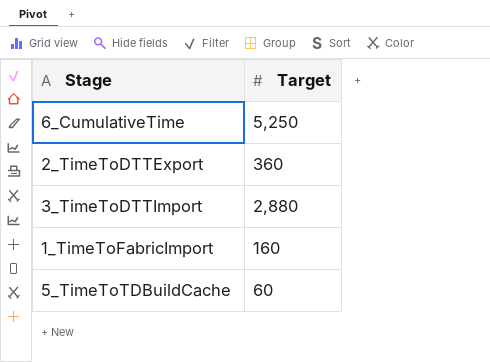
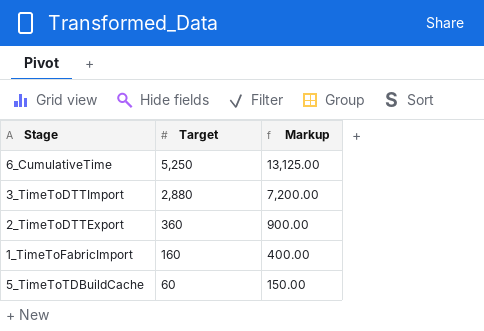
row order: none -> Target descending
column Markup | formula: none -> [Target] * 2.5

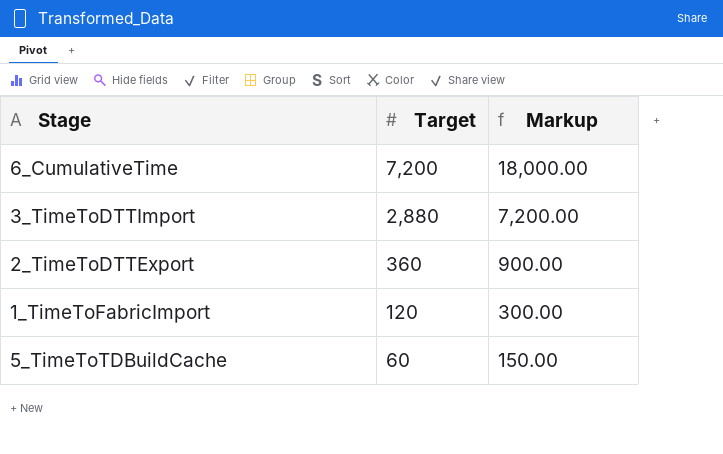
6_CumulativeTime | Target: 5,250 -> 7,200
6_CumulativeTime | Markup: 13,125.00 -> 18,000.00
1_TimeToFabricImport | Target: 160 -> 120
1_TimeToFabricImport | Markup: 400.00 -> 300.00

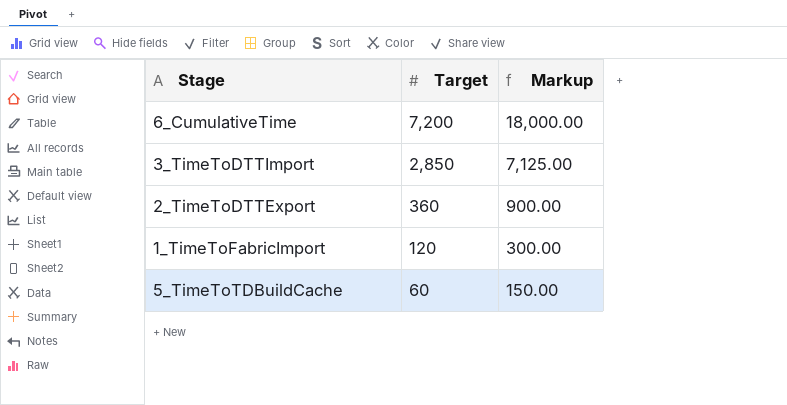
3_TimeToDTTImport | Target: 2,880 -> 2,850
3_TimeToDTTImport | Markup: 7,200.00 -> 7,125.00

